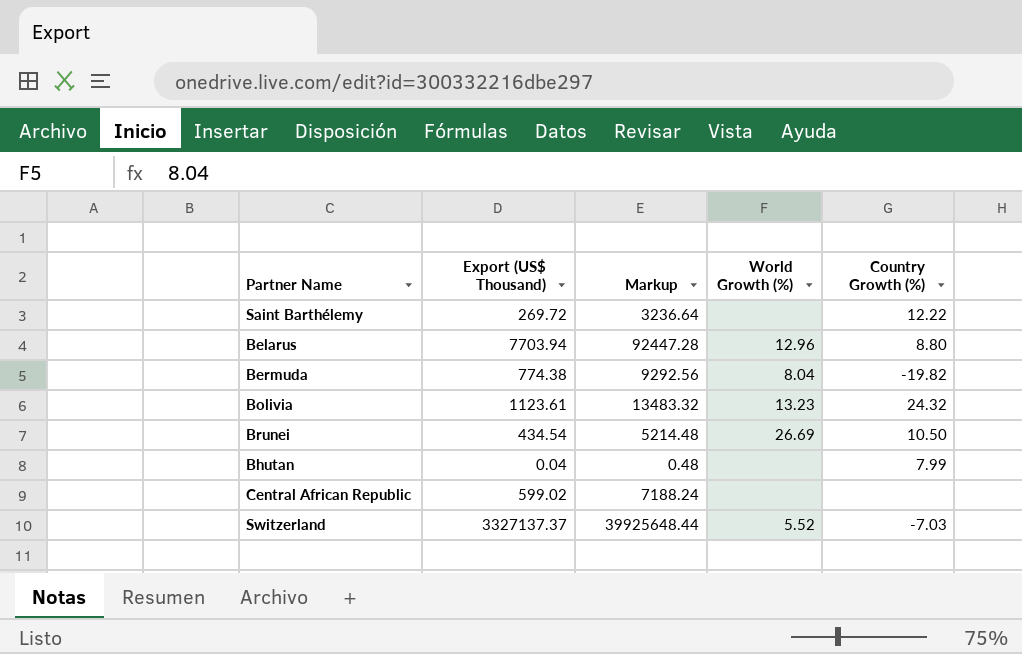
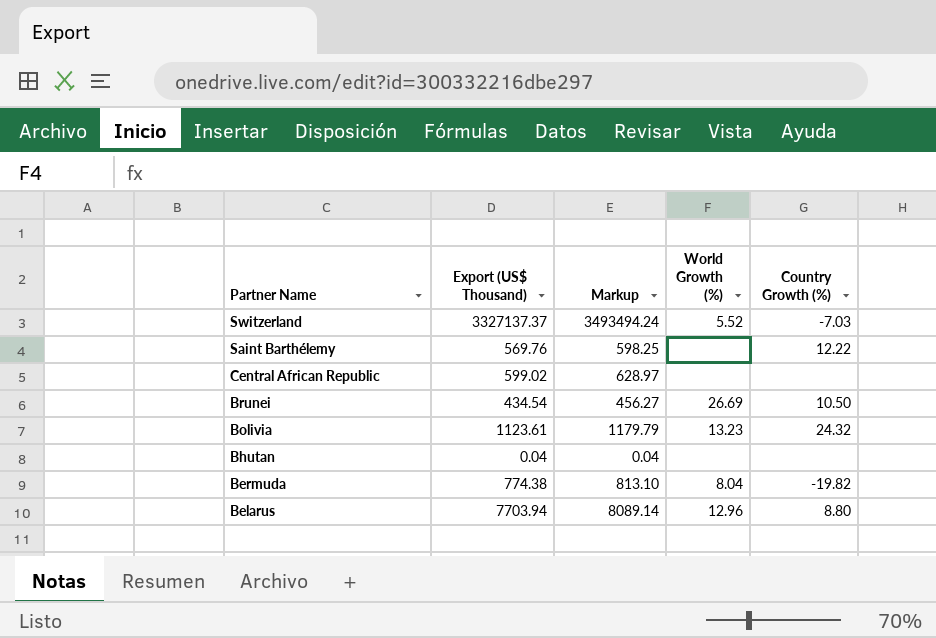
row order: none -> Partner Name descending
column Markup | formula: [Export (US$ Thousand)] * 12 -> [Export (US$ Thousand)] * 1.05
Saint Barthélemy | Export (US$ Thousand): 269.72 -> 569.76
Bhutan | Country Growth (%): 7.99 -> none

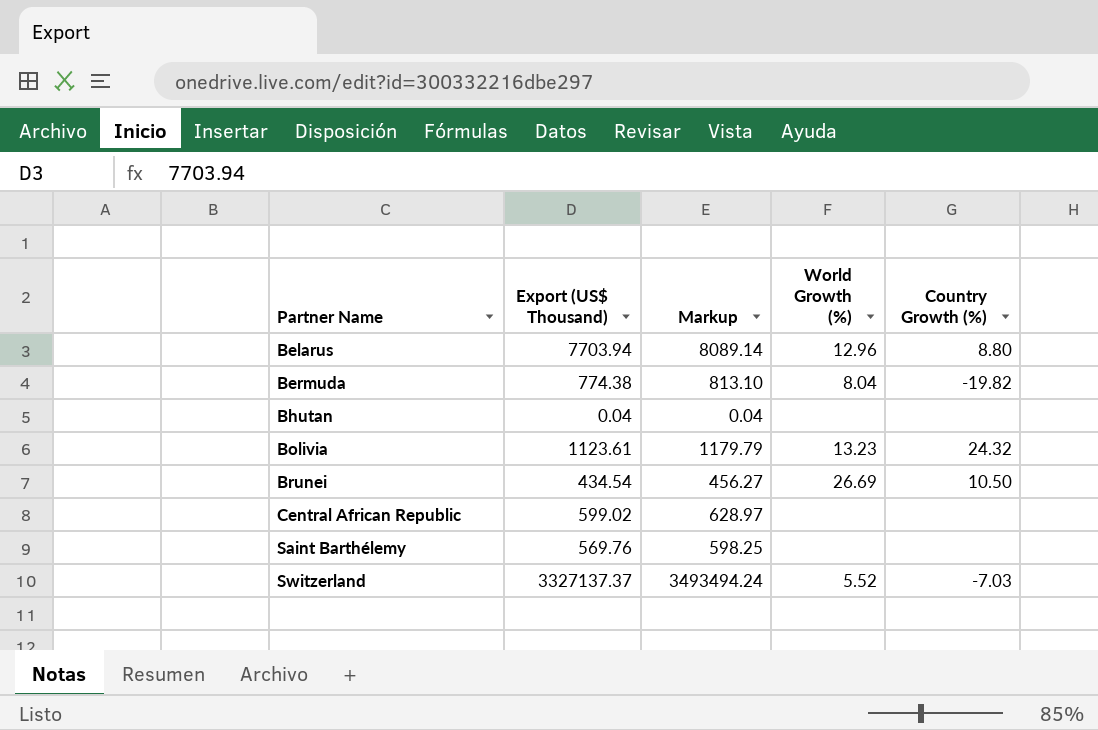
row order: Partner Name descending -> Partner Name ascending
Saint Barthélemy | Country Growth (%): 12.22 -> none

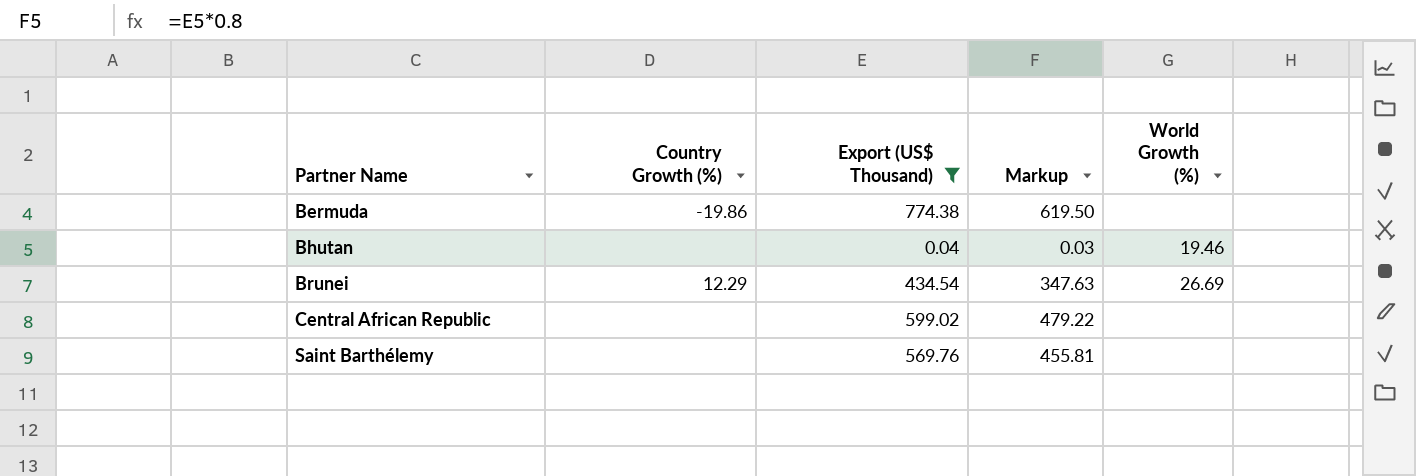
filter: none -> Export (US$ Thousand) <= 774.38
column Country Growth (%) | position: 5 -> 2
column Markup | formula: [Export (US$ Thousand)] * 1.05 -> [Export (US$ Thousand)] * 0.8
Bermuda | Country Growth (%): -19.82 -> -19.86
Bermuda | World Growth (%): 8.04 -> none
Bhutan | World Growth (%): none -> 19.46
Brunei | Country Growth (%): 10.50 -> 12.29

